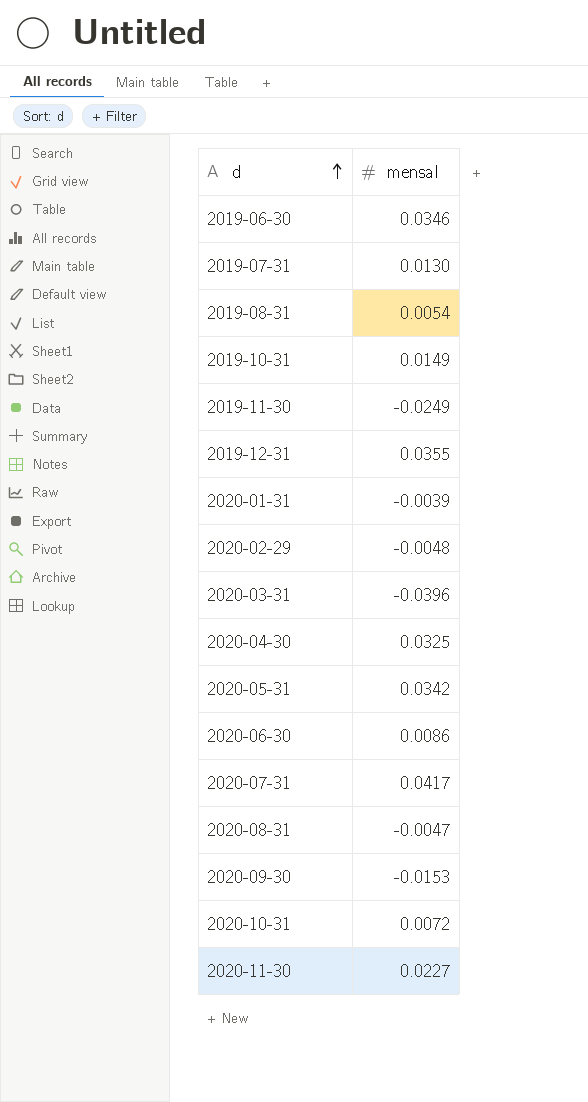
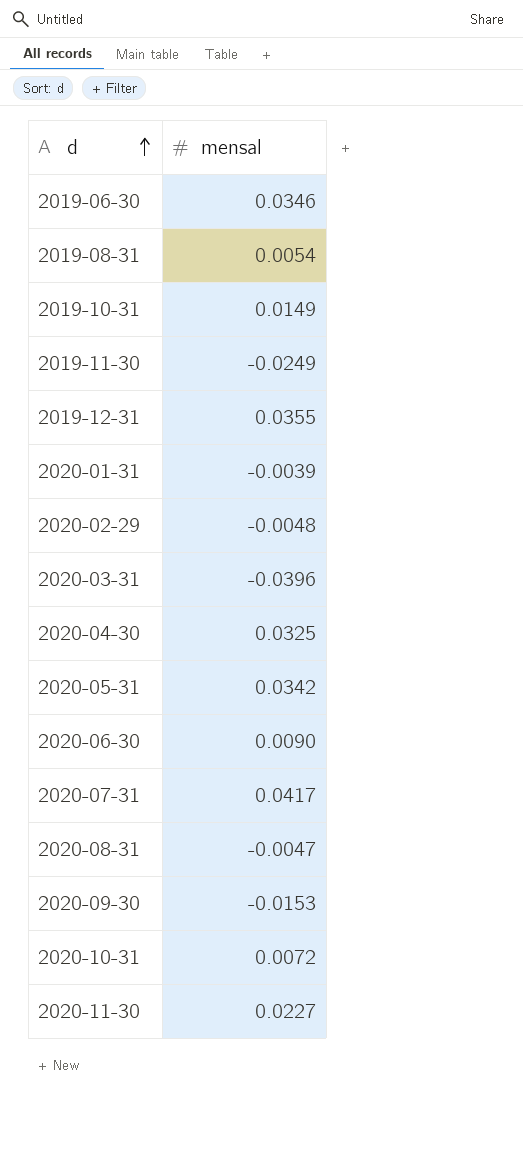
row 2019-07-31: 0.0130 -> none
2020-06-30 | mensal: 0.0086 -> 0.0090

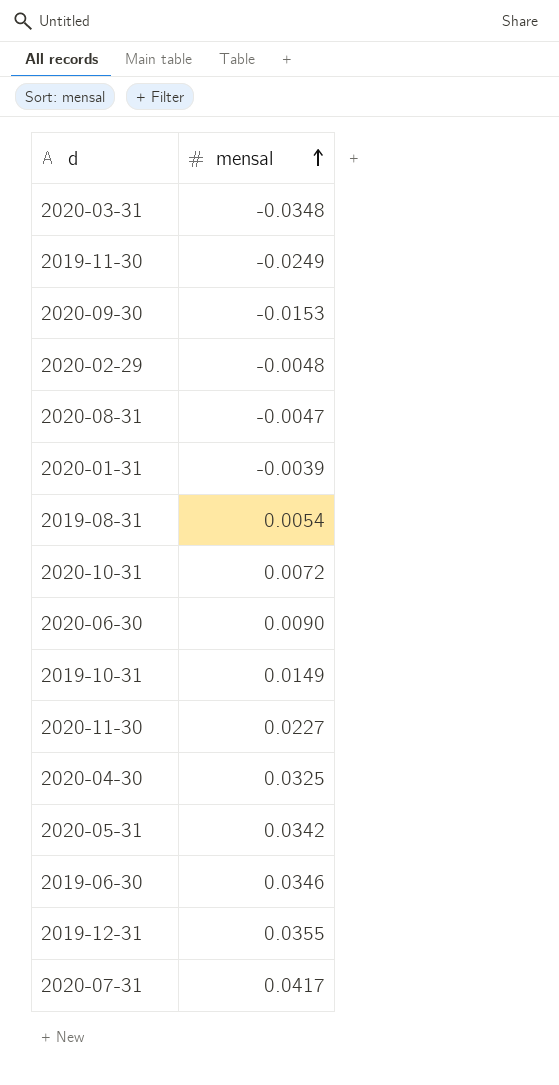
row order: d ascending -> mensal ascending
2020-03-31 | mensal: -0.0396 -> -0.0348

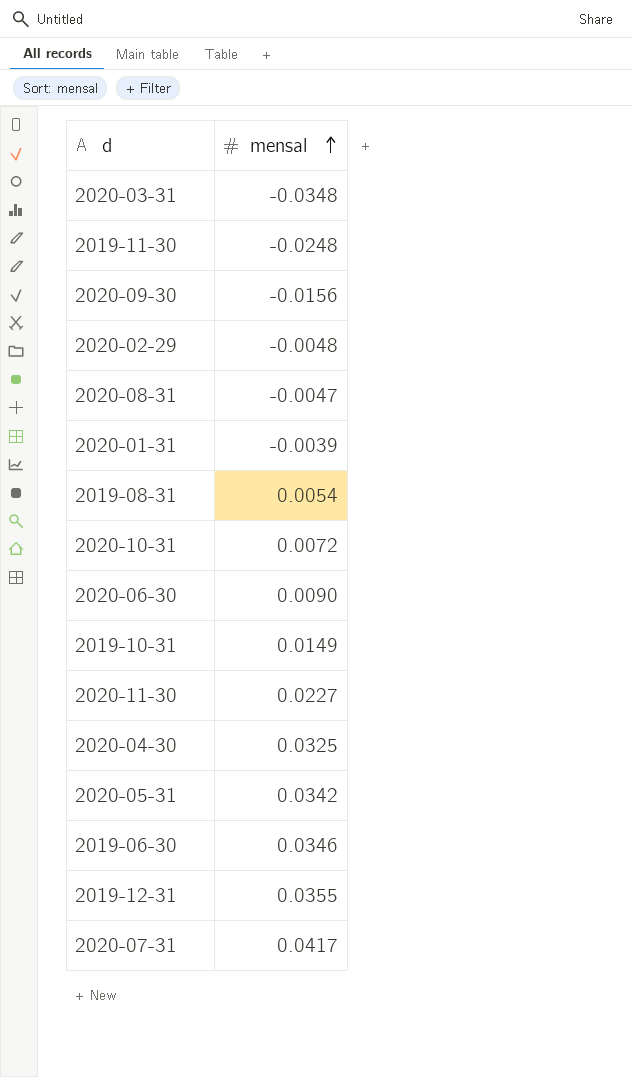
2019-11-30 | mensal: -0.0249 -> -0.0248
2020-09-30 | mensal: -0.0153 -> -0.0156

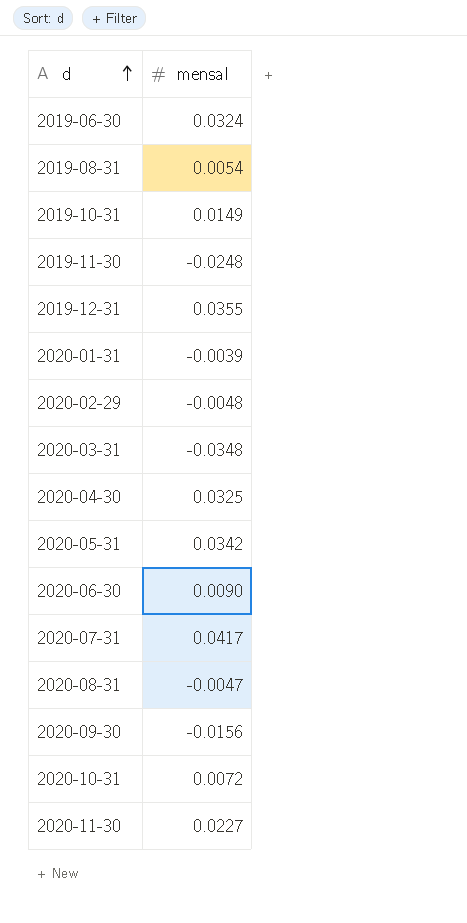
row order: mensal ascending -> d ascending
2019-06-30 | mensal: 0.0346 -> 0.0324

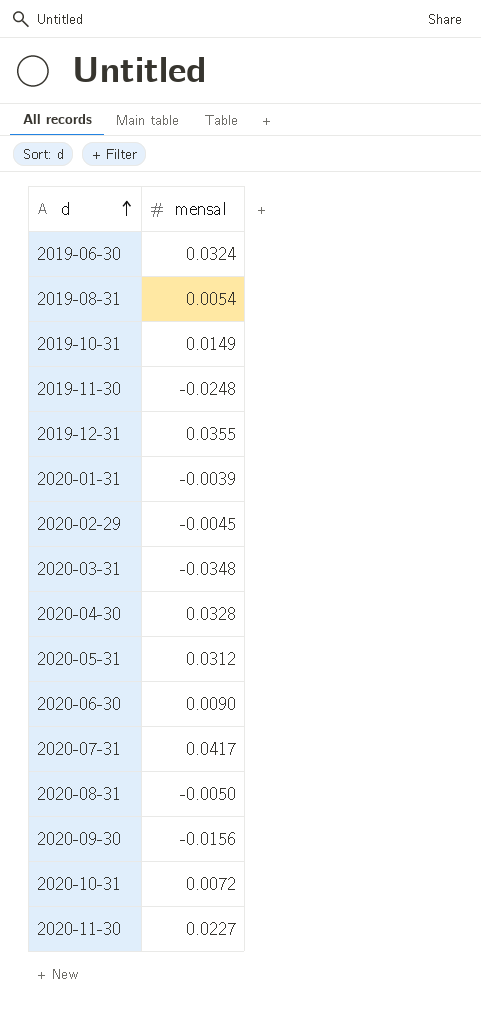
2020-02-29 | mensal: -0.0048 -> -0.0045
2020-04-30 | mensal: 0.0325 -> 0.0328
2020-05-31 | mensal: 0.0342 -> 0.0312
2020-08-31 | mensal: -0.0047 -> -0.0050

